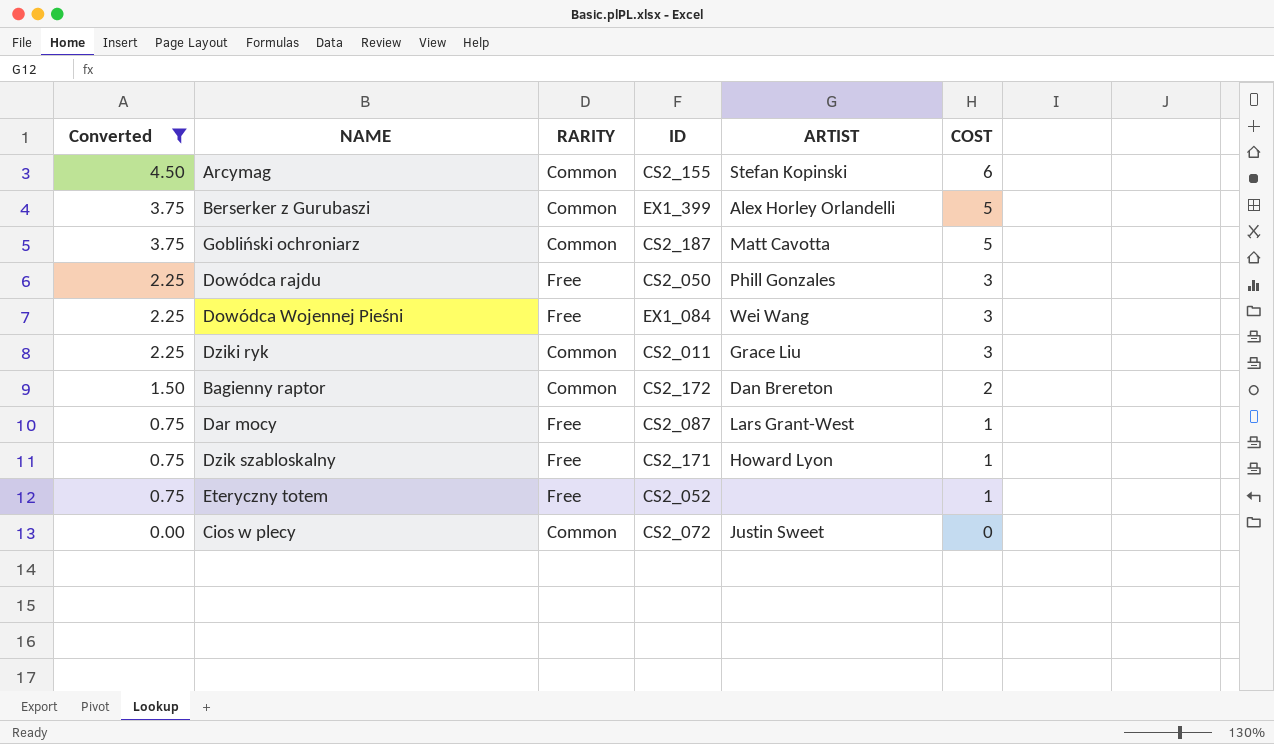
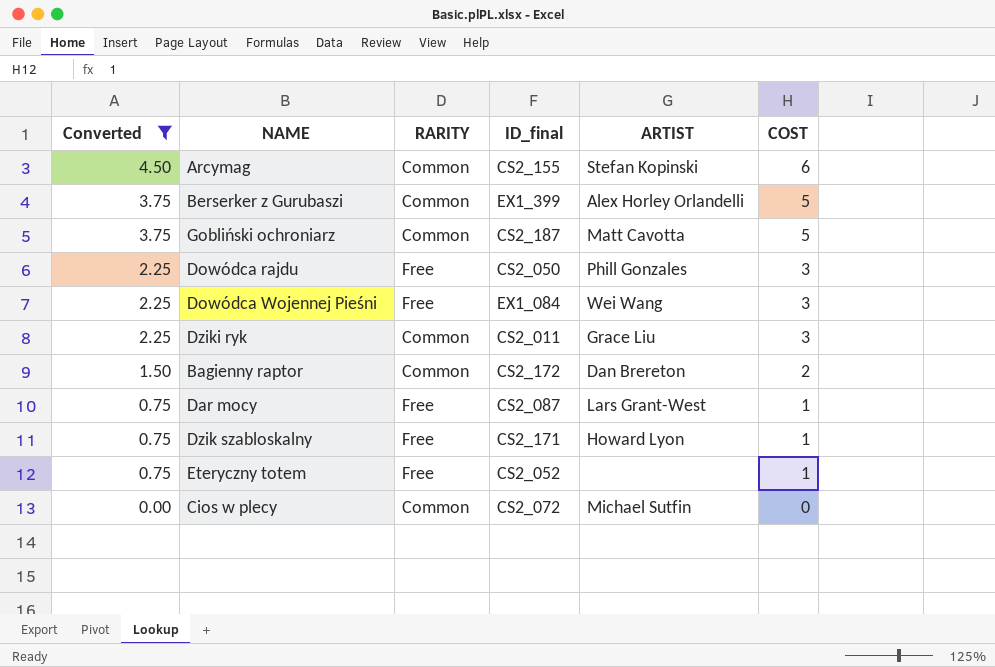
column name: ID -> ID_final
Cios w plecy | ARTIST: Justin Sweet -> Michael Sutfin

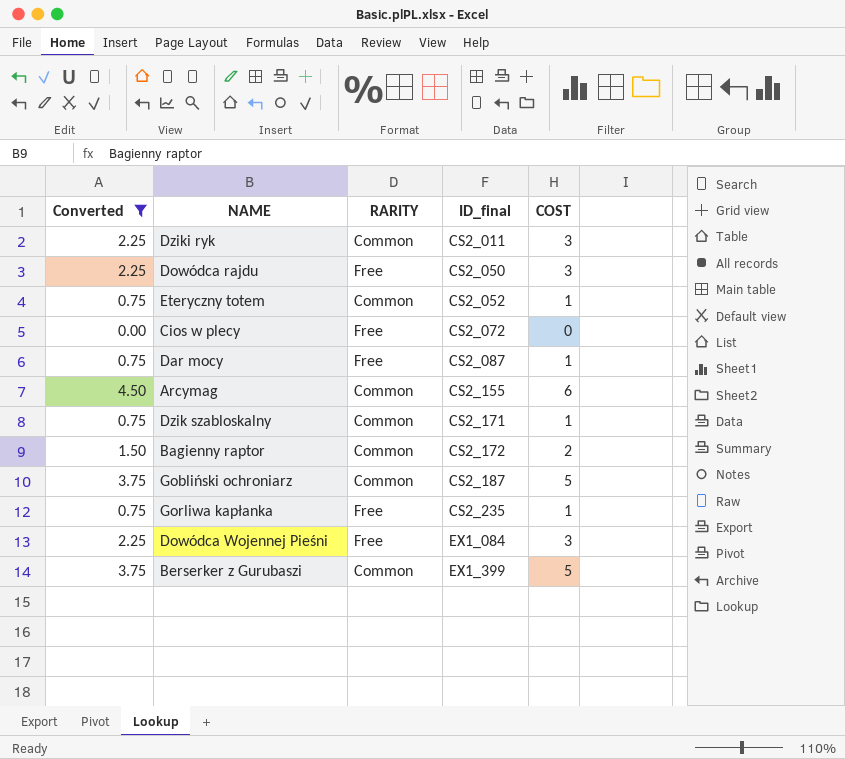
row order: Converted descending -> ID_final ascending
column ARTIST | position: 5 -> none
Eteryczny totem | RARITY: Free -> Common
Cios w plecy | RARITY: Common -> Free
Dzik szabloskalny | RARITY: Free -> Common
row Gorliwa kapłanka: none -> 0.75 | Free | CS2_235 | 1

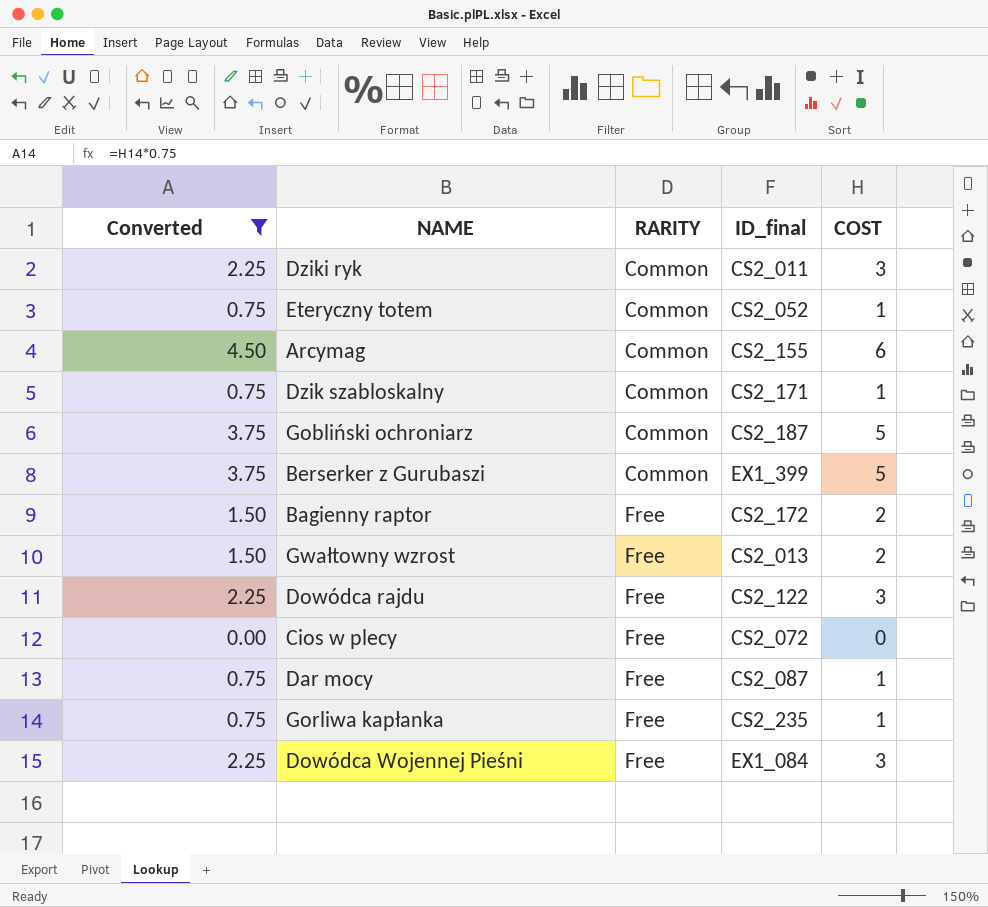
row order: ID_final ascending -> RARITY ascending
Bagienny raptor | RARITY: Common -> Free
row Gwałtowny wzrost: none -> 1.50 | Free | CS2_013 | 2
Dowódca rajdu | ID_final: CS2_050 -> CS2_122

